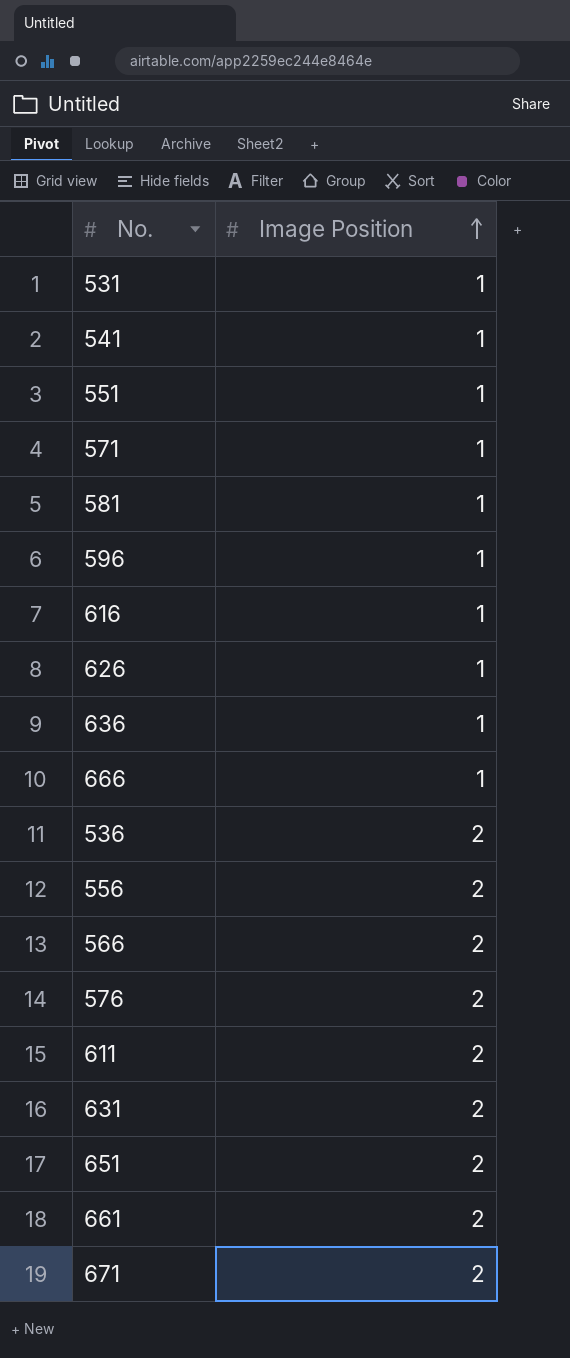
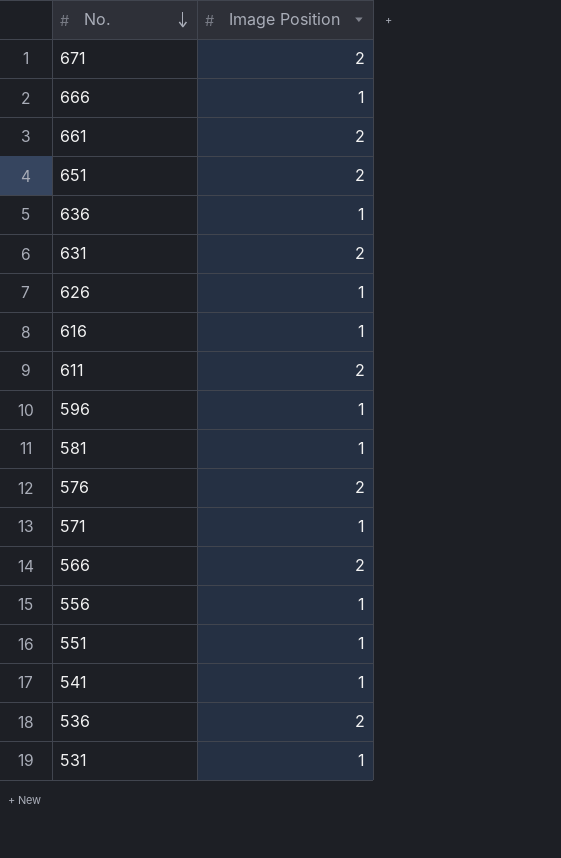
row order: Image Position ascending -> No. descending
556 | Image Position: 2 -> 1

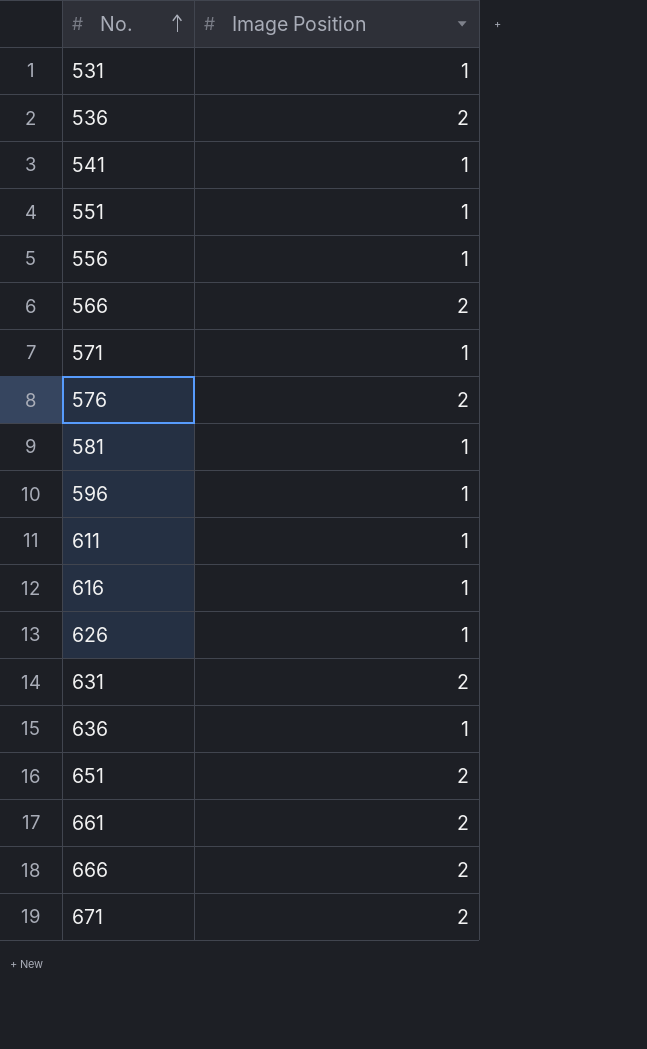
row order: No. descending -> No. ascending
611 | Image Position: 2 -> 1
666 | Image Position: 1 -> 2

